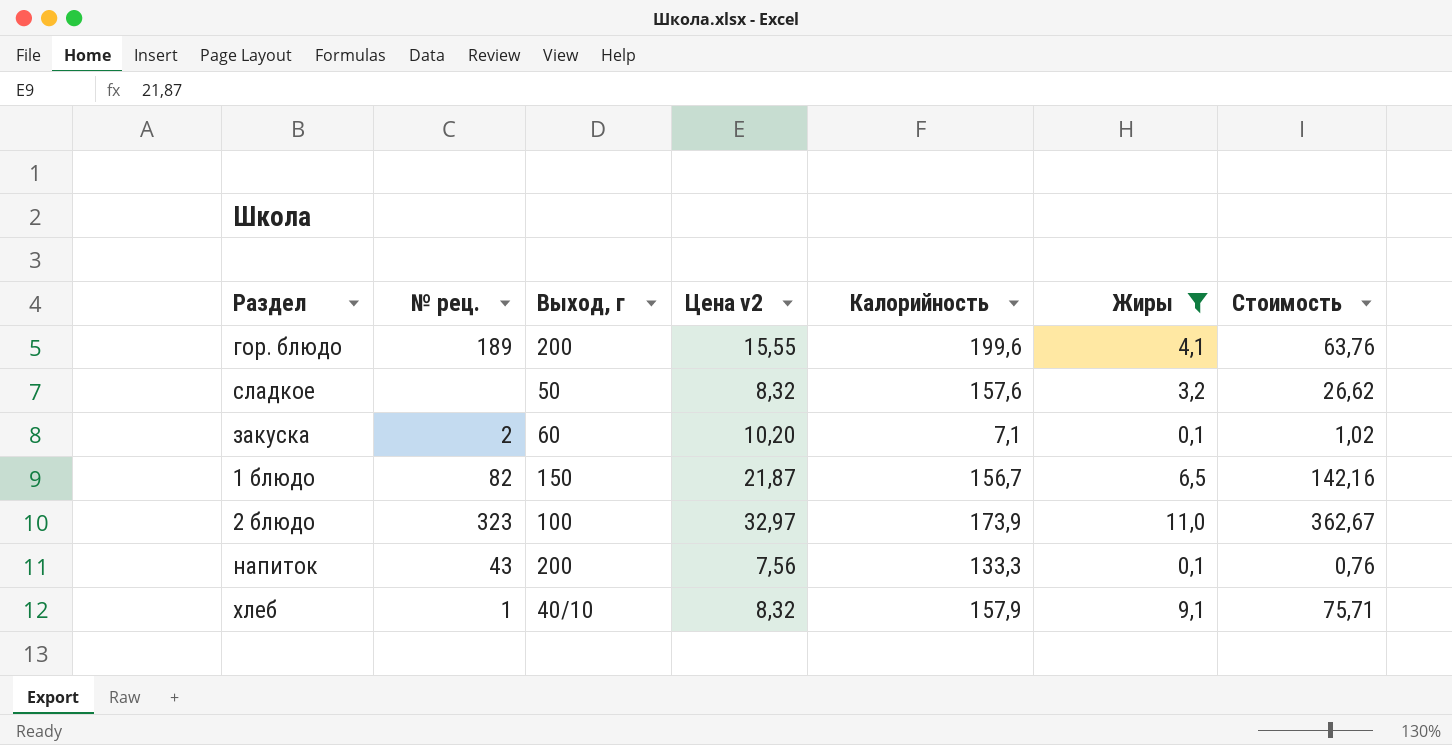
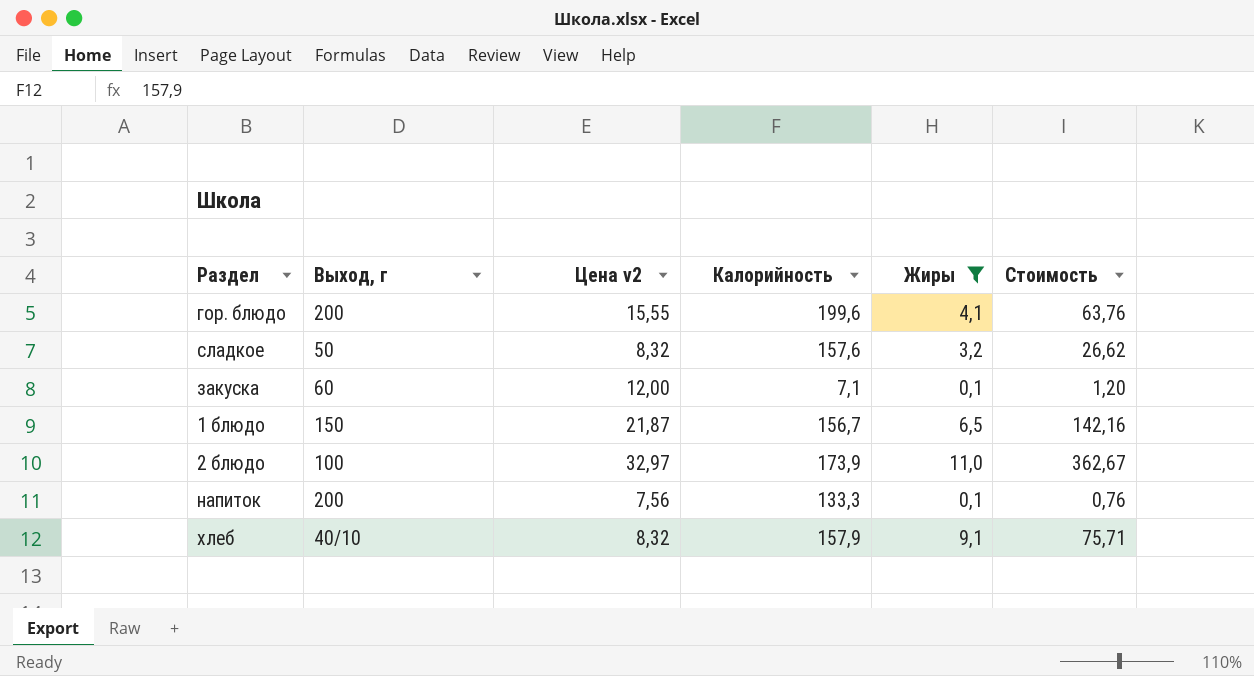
column № рец. | position: 2 -> none
закуска | Цена v2: 10,20 -> 12,00
закуска | Стоимость: 1,02 -> 1,20

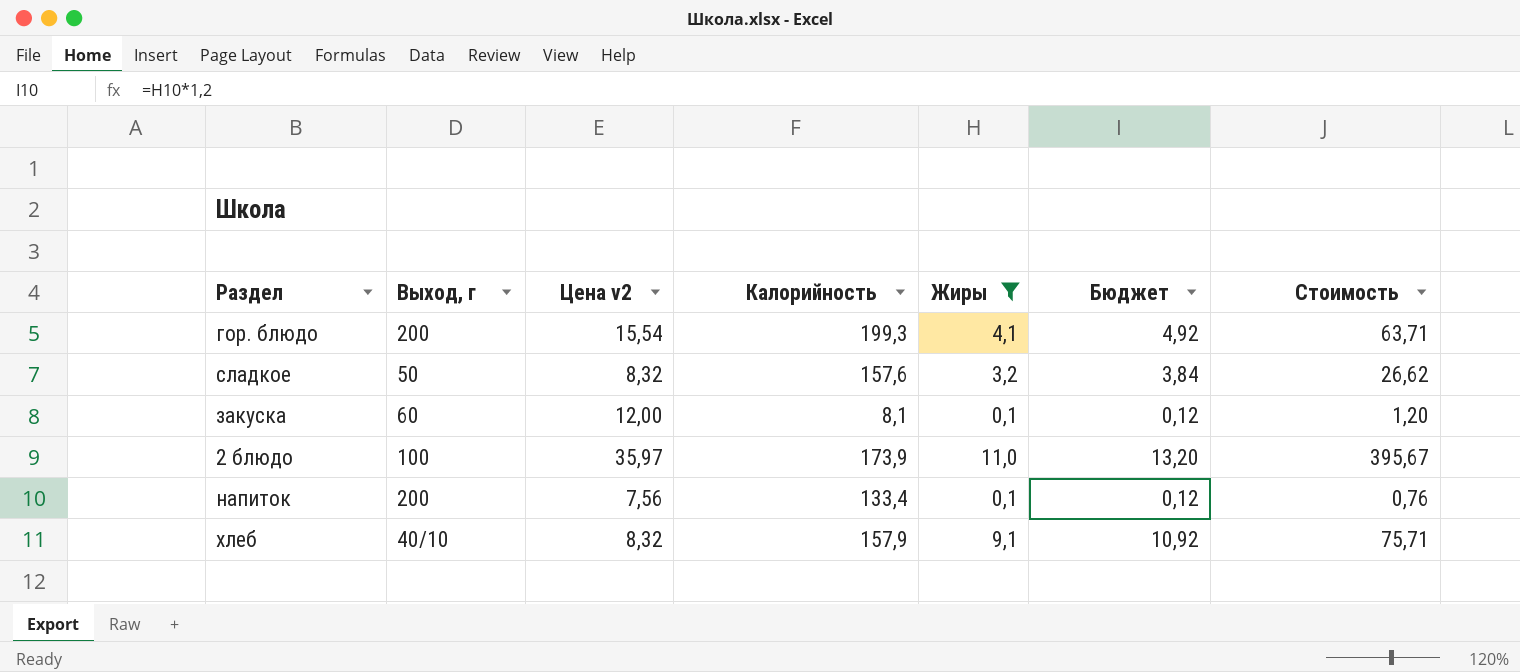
column Бюджет | formula: none -> [Жиры] * 1,2
row 1 блюдо: 150 | 21,87 | 156,7 | 6,5 | 142,16 -> none
гор. блюдо | Цена v2: 15,55 -> 15,54
гор. блюдо | Калорийность: 199,6 -> 199,3
гор. блюдо | Стоимость: 63,76 -> 63,71
закуска | Калорийность: 7,1 -> 8,1
2 блюдо | Цена v2: 32,97 -> 35,97
2 блюдо | Стоимость: 362,67 -> 395,67
напиток | Калорийность: 133,3 -> 133,4

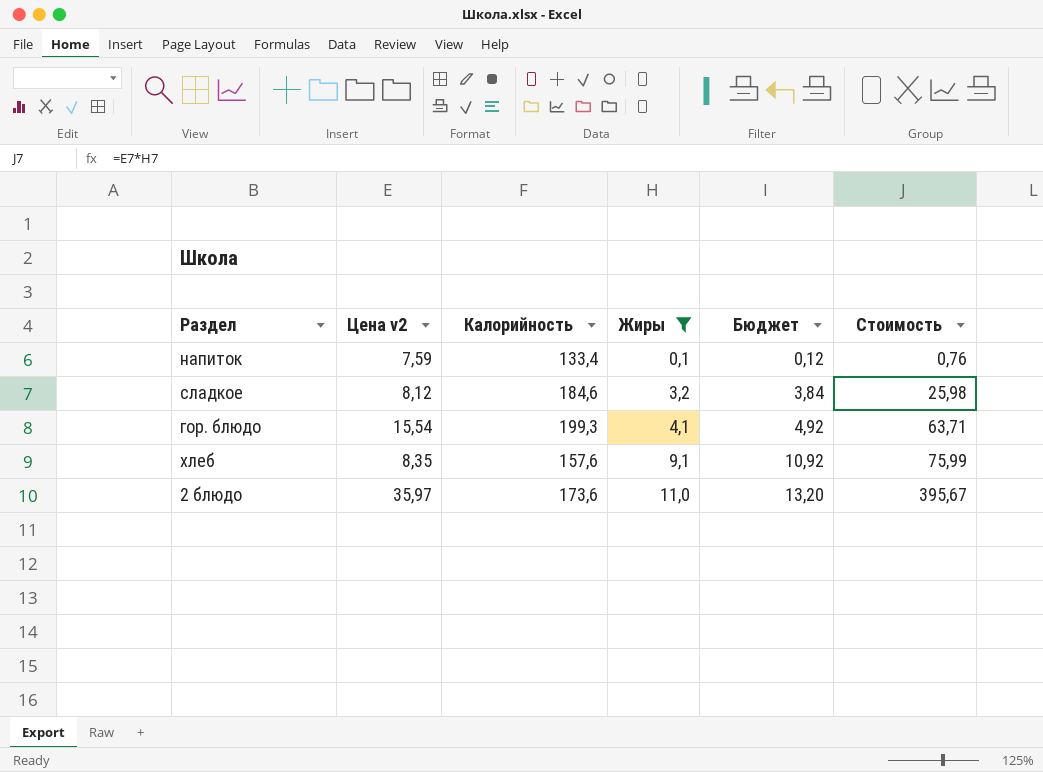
row order: none -> Жиры ascending
column Выход, г | position: 2 -> none
row закуска: 60 | 12,00 | 8,1 | 0,1 | 0,12 | 1,20 -> none
напиток | Цена v2: 7,56 -> 7,59
сладкое | Цена v2: 8,32 -> 8,12
сладкое | Калорийность: 157,6 -> 184,6
сладкое | Стоимость: 26,62 -> 25,98
хлеб | Цена v2: 8,32 -> 8,35
хлеб | Калорийность: 157,9 -> 157,6
хлеб | Стоимость: 75,71 -> 75,99
2 блюдо | Калорийность: 173,9 -> 173,6

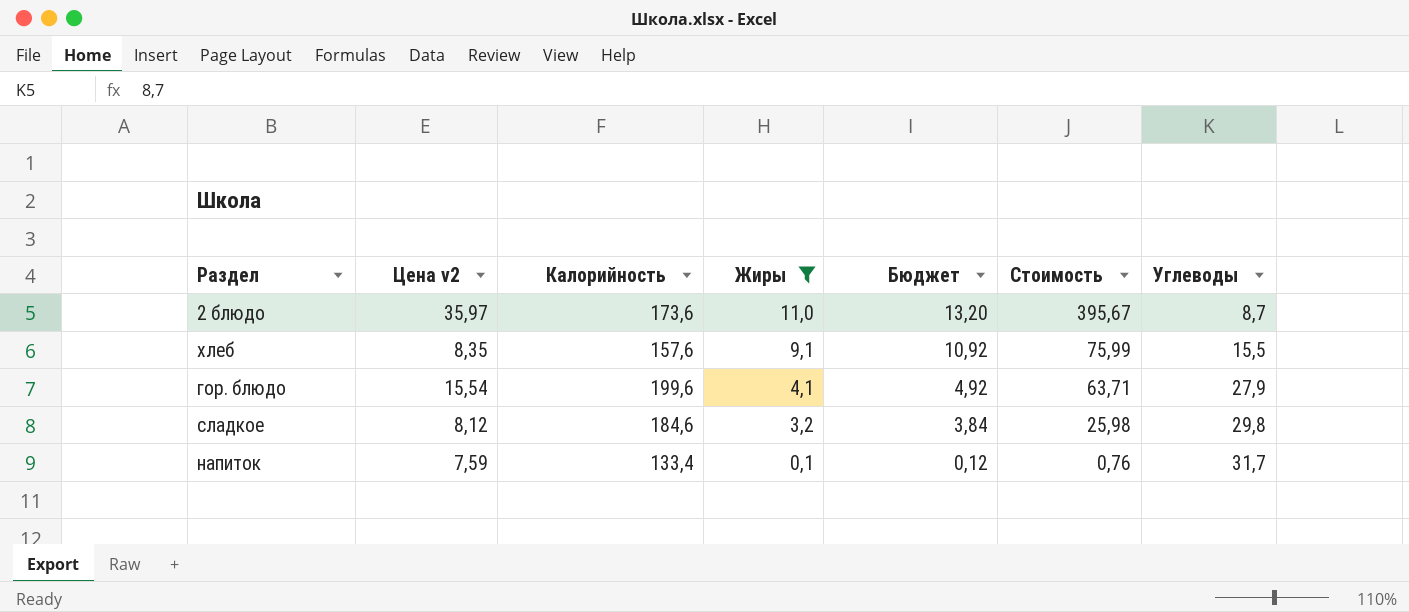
row order: Жиры ascending -> Жиры descending
column Углеводы | position: none -> 7
гор. блюдо | Калорийность: 199,3 -> 199,6

